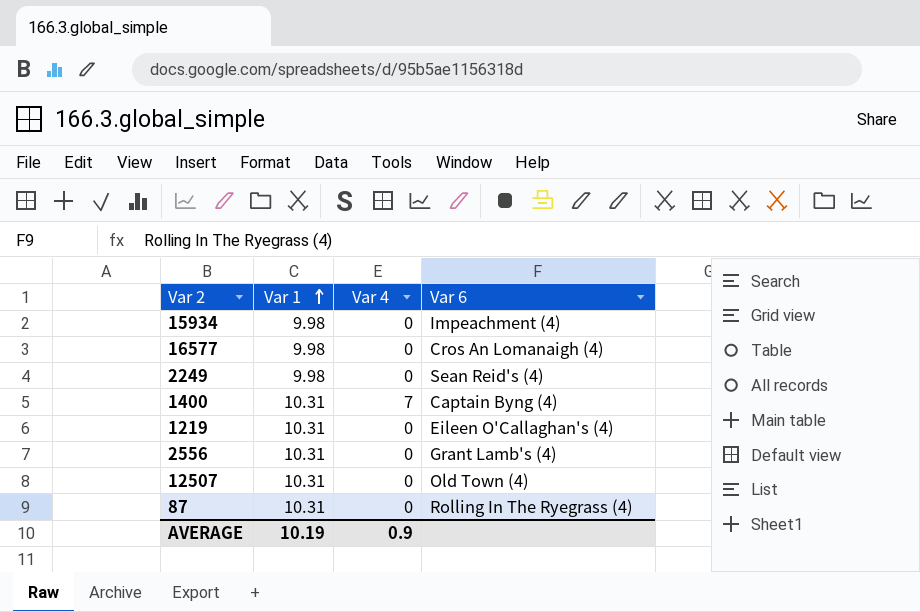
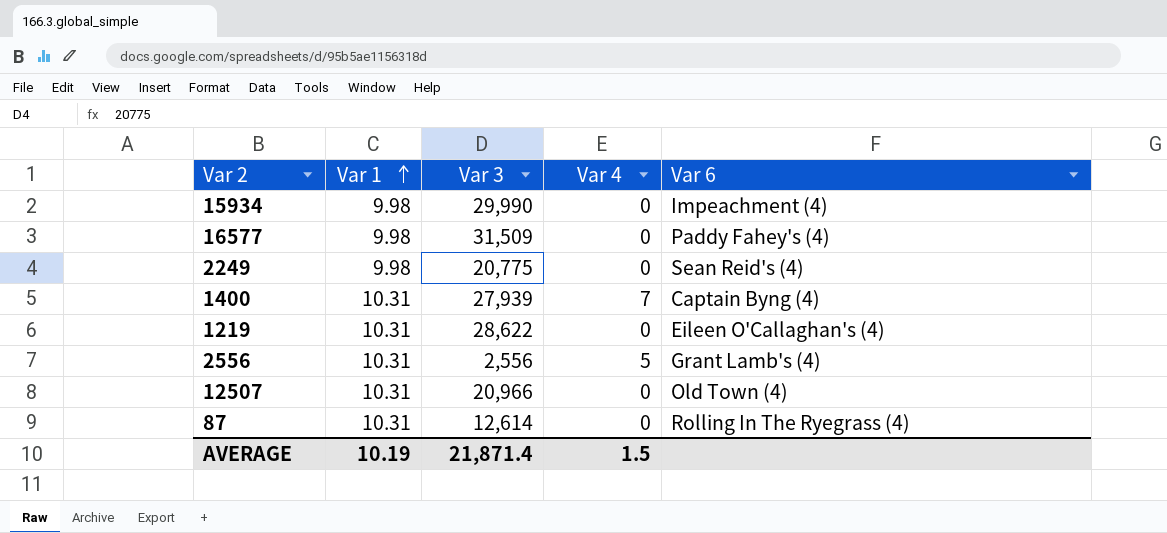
column Var 3 | position: none -> 3
16577 | Var 6: Cros An Lomanaigh (4) -> Paddy Fahey's (4)
2556 | Var 4: 0 -> 5
AVERAGE | Var 4: 0.9 -> 1.5

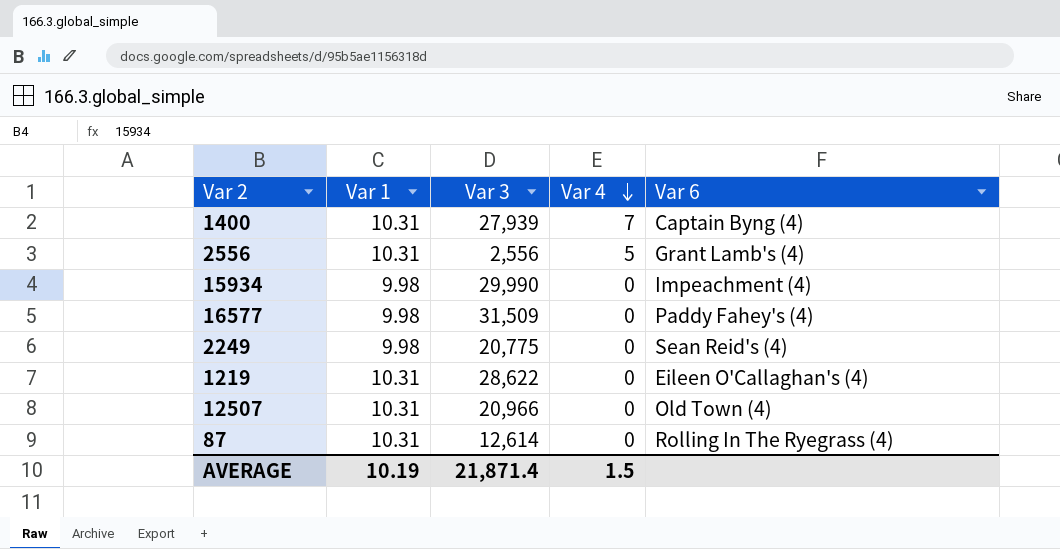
row order: Var 1 ascending -> Var 4 descending

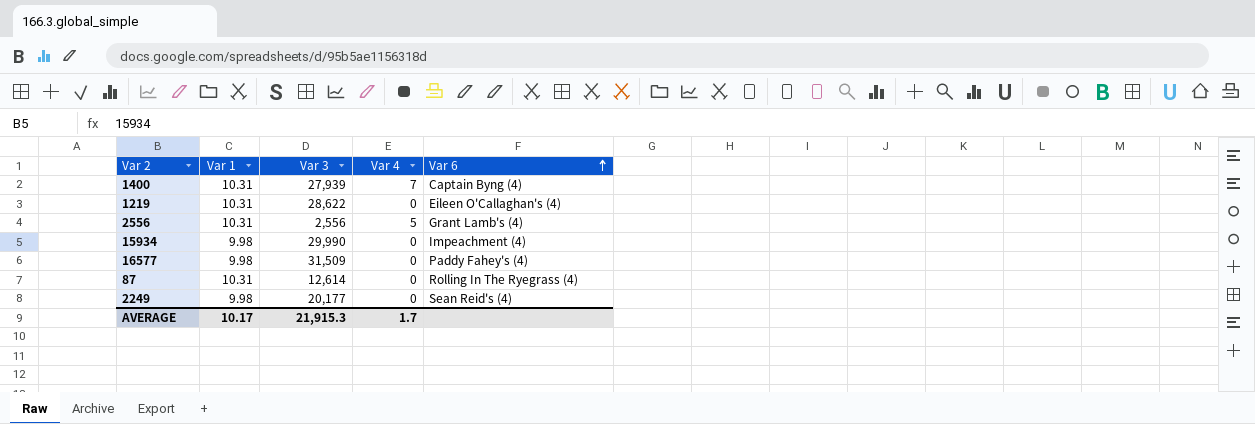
row order: Var 4 descending -> Var 6 ascending
row 12507: 10.31 | 20,966 | 0 | Old Town (4) -> none
2249 | Var 3: 20,775 -> 20,177
AVERAGE | Var 1: 10.19 -> 10.17
AVERAGE | Var 3: 21,871.4 -> 21,915.3
AVERAGE | Var 4: 1.5 -> 1.7

